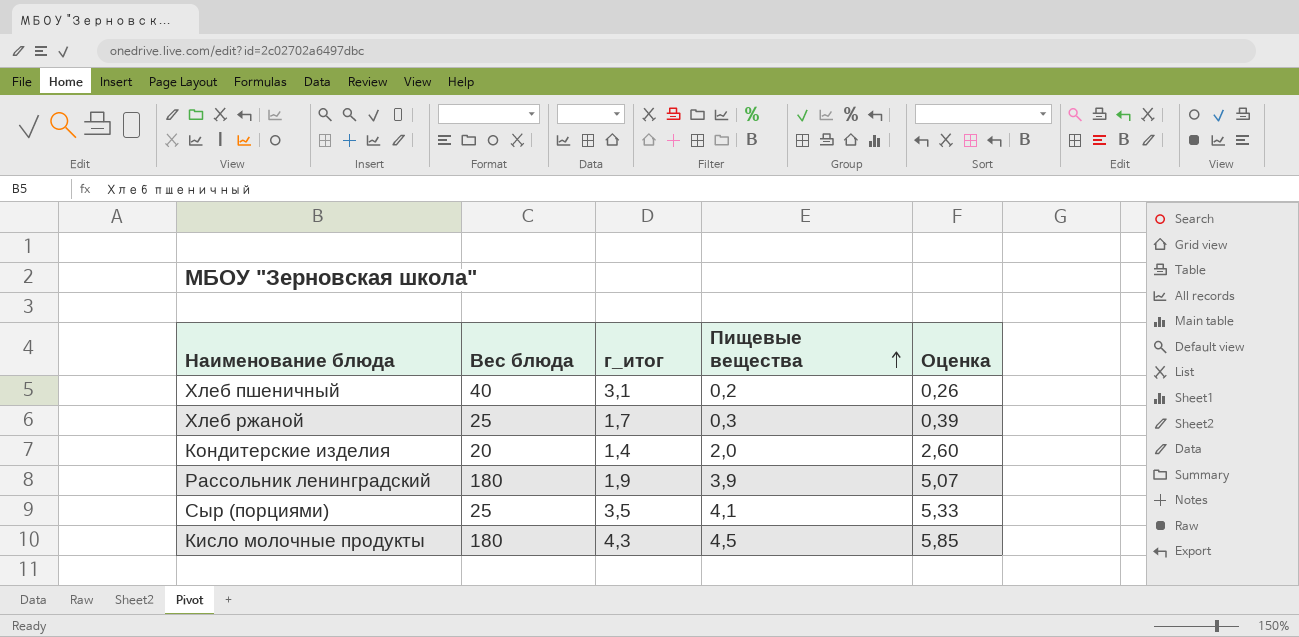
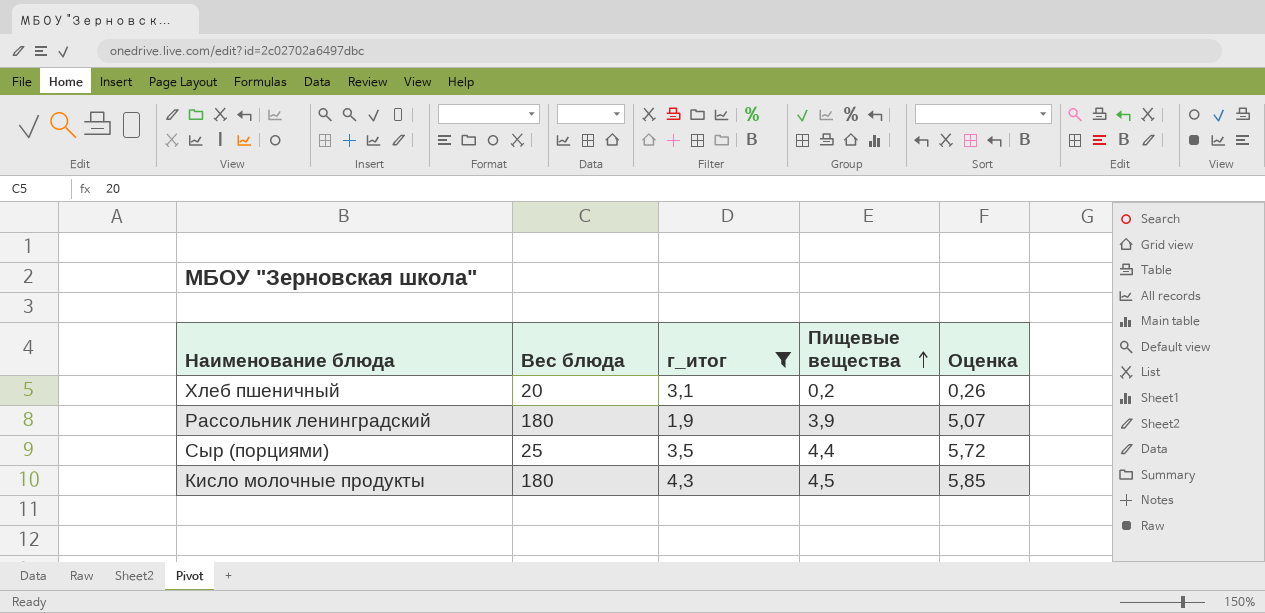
filter: none -> г_итог >= 1,9
Хлеб пшеничный | Вес блюда: 40 -> 20
Сыр (порциями) | Пищевые вещества: 4,1 -> 4,4
Сыр (порциями) | Оценка: 5,33 -> 5,72

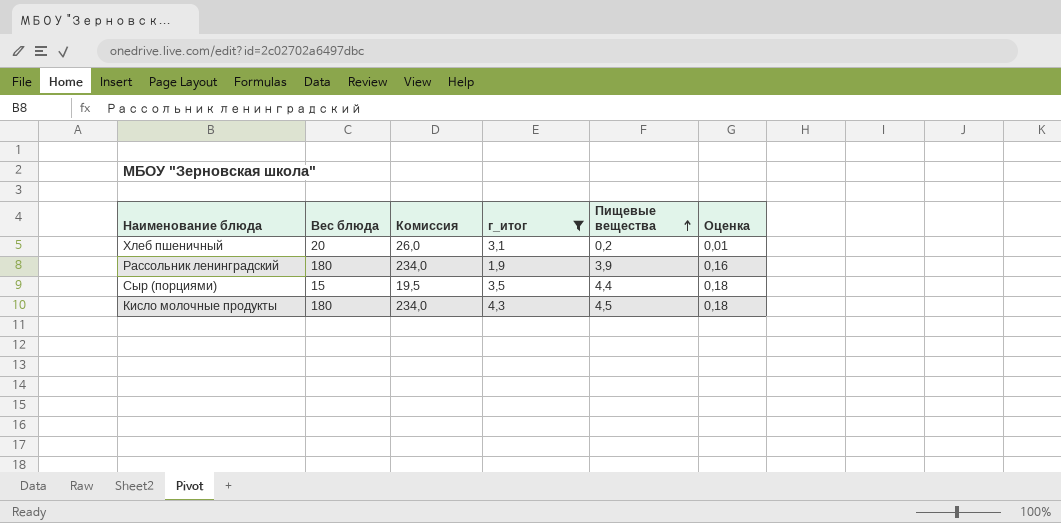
column Комиссия | formula: none -> [Вес блюда] * 1,3
column Оценка | formula: [Пищевые вещества] * 1,3 -> [Пищевые вещества] * 0,04
Сыр (порциями) | Вес блюда: 25 -> 15

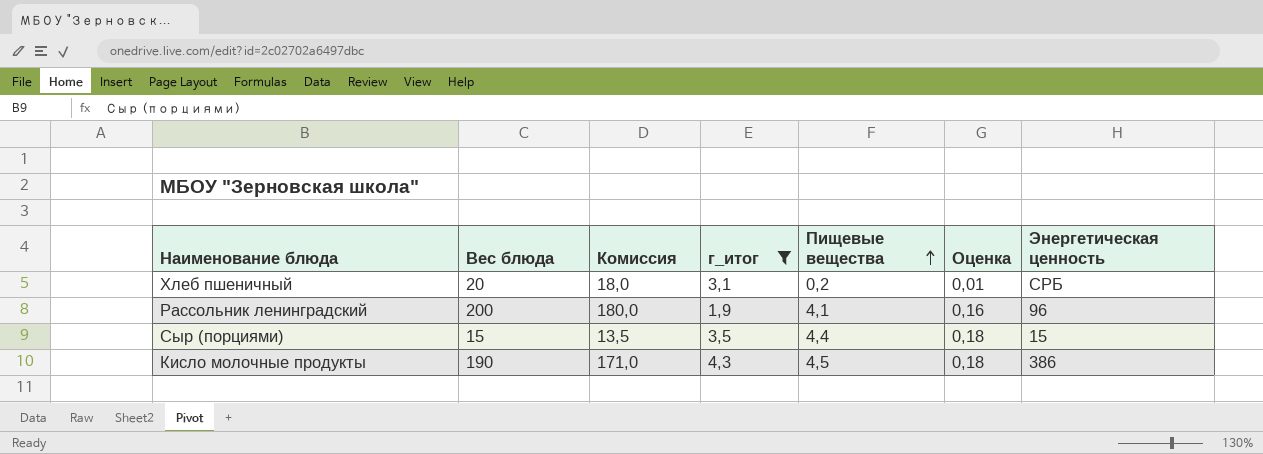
column Комиссия | formula: [Вес блюда] * 1,3 -> [Вес блюда] * 0,9
column Энергетическая ценность | position: none -> 7
Рассольник ленинградский | Вес блюда: 180 -> 200
Рассольник ленинградский | Пищевые вещества: 3,9 -> 4,1
Кисло молочные продукты | Вес блюда: 180 -> 190

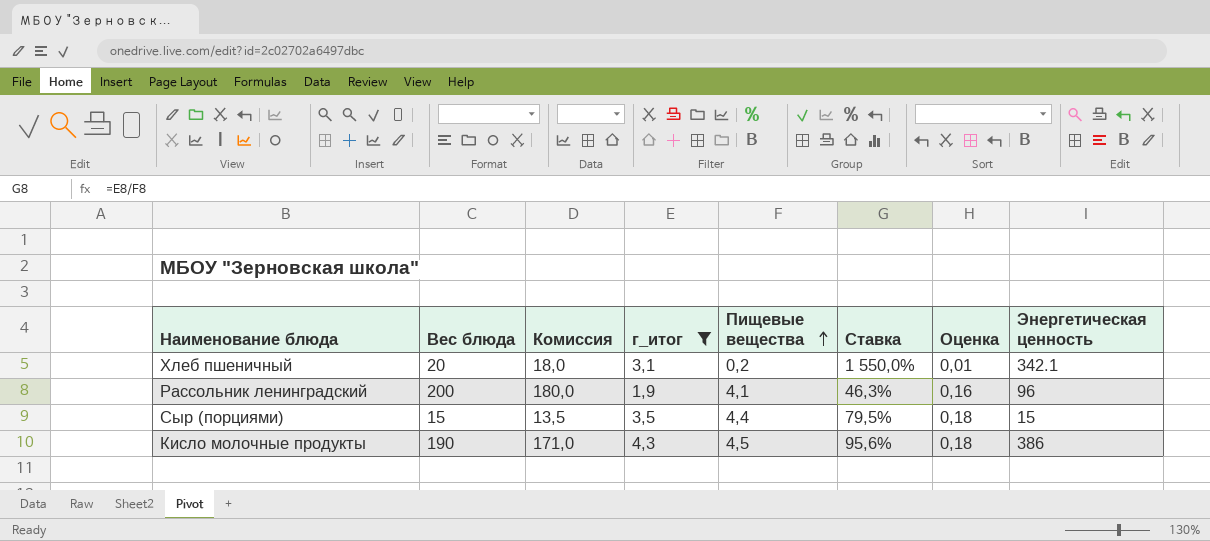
column Ставка | formula: none -> [г_итог] / [Пищевые вещества]
Хлеб пшеничный | Энергетическая ценность: СРБ -> 342.1

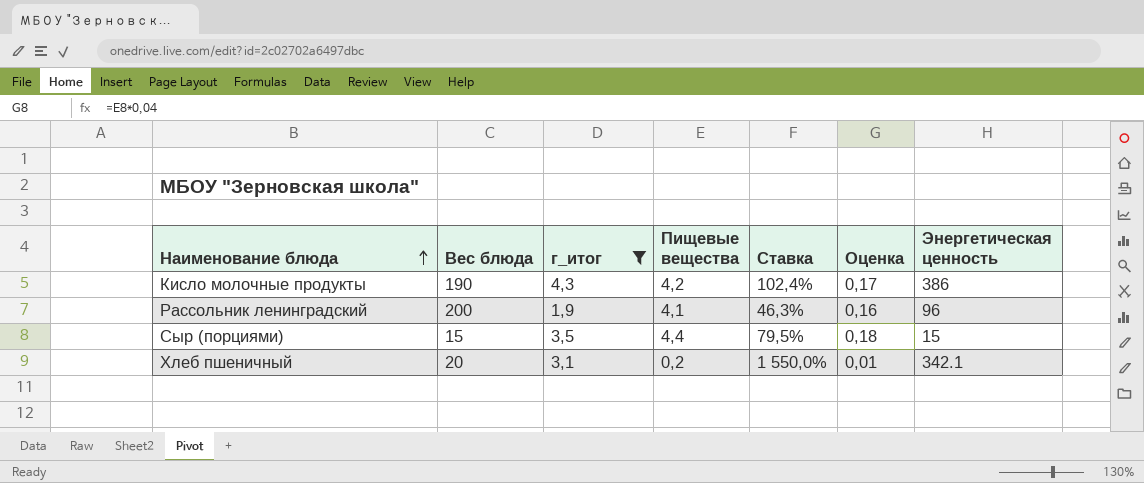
row order: Пищевые вещества ascending -> Наименование блюда ascending
column Комиссия | formula: [Вес блюда] * 0,9 -> none
Кисло молочные продукты | Пищевые вещества: 4,5 -> 4,2
Кисло молочные продукты | Ставка: 95,6% -> 102,4%
Кисло молочные продукты | Оценка: 0,18 -> 0,17

